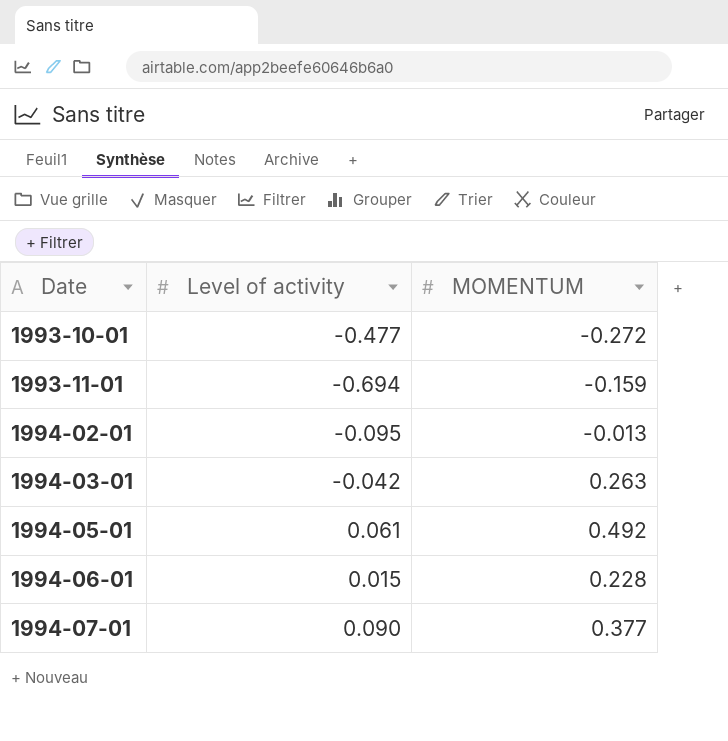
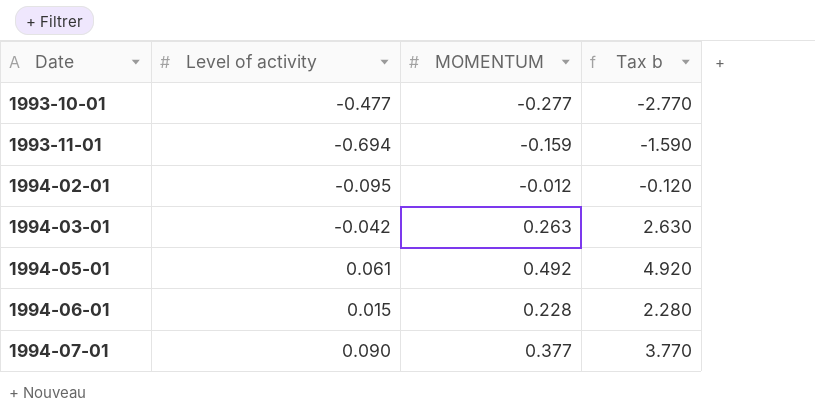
column Tax b | formula: none -> [MOMENTUM] * 10
1993-10-01 | MOMENTUM: -0.272 -> -0.277
1994-02-01 | MOMENTUM: -0.013 -> -0.012

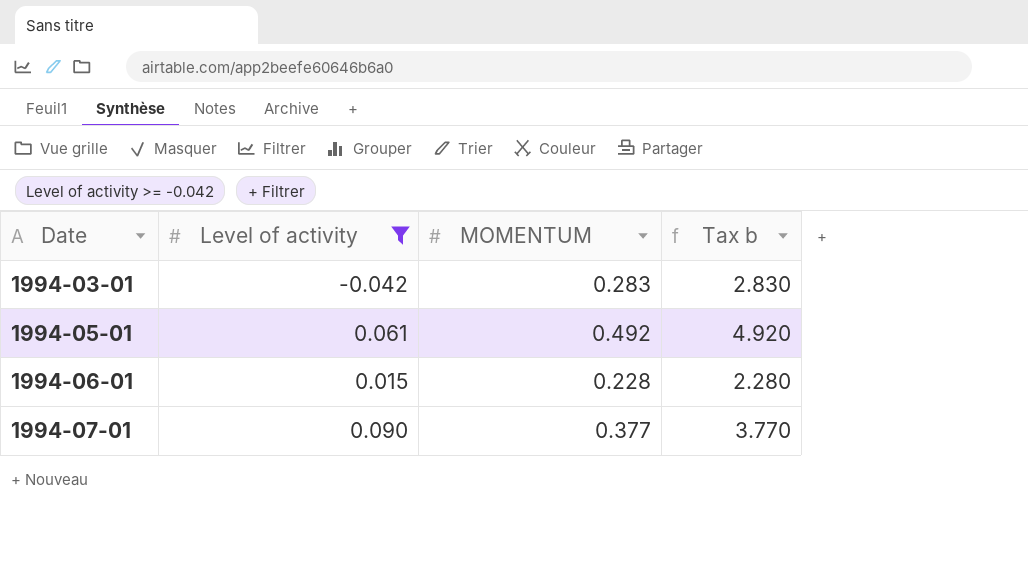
filter: none -> Level of activity >= -0.042
1994-03-01 | MOMENTUM: 0.263 -> 0.283
1994-03-01 | Tax b: 2.630 -> 2.830

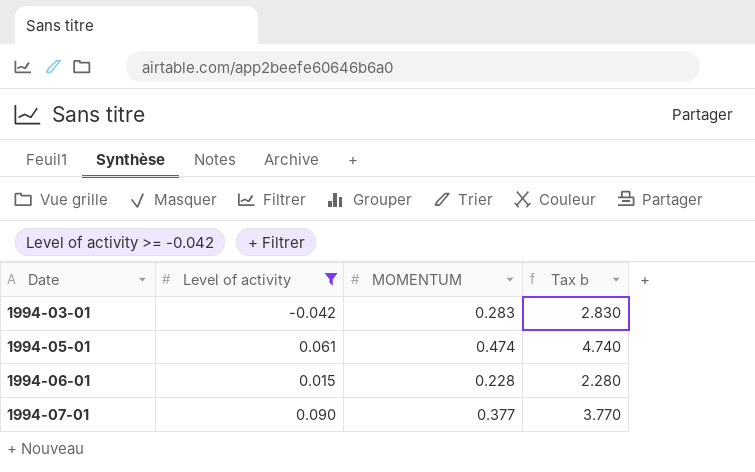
1994-05-01 | MOMENTUM: 0.492 -> 0.474
1994-05-01 | Tax b: 4.920 -> 4.740

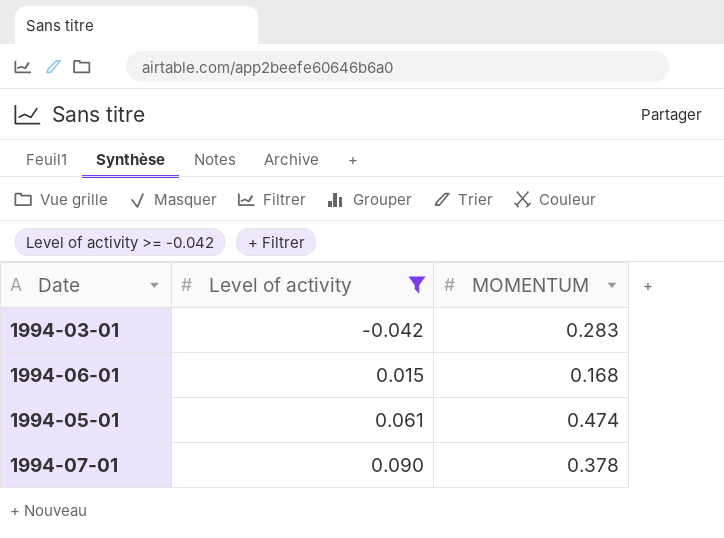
row order: Date ascending -> Level of activity ascending
column Tax b | formula: [MOMENTUM] * 10 -> none
1994-06-01 | MOMENTUM: 0.228 -> 0.168
1994-07-01 | MOMENTUM: 0.377 -> 0.378

